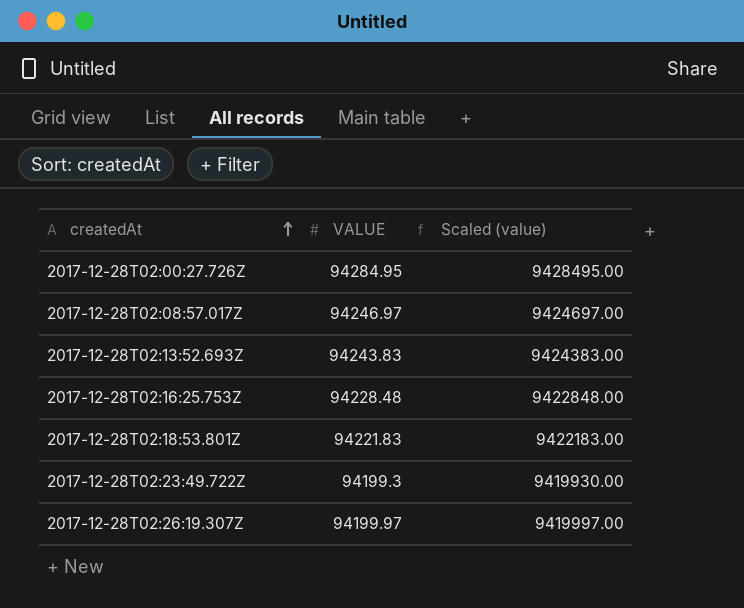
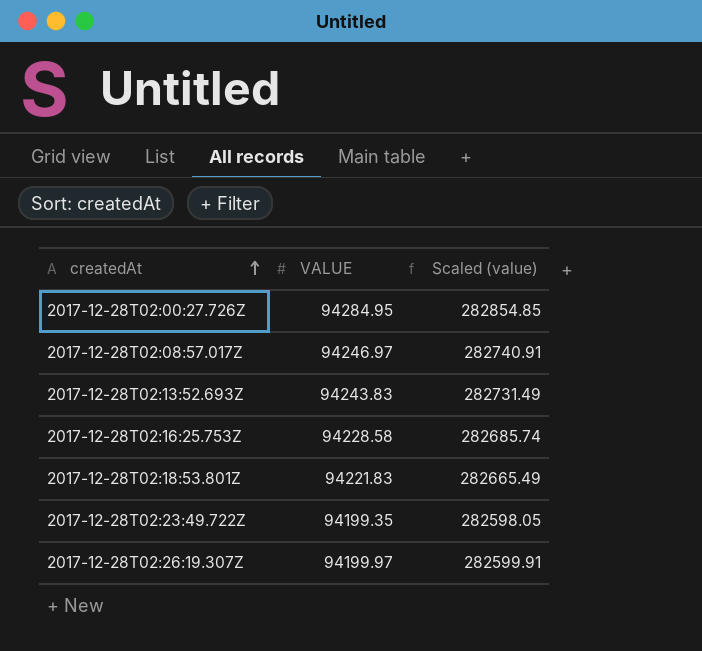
column Scaled (value) | formula: [VALUE] * 100 -> [VALUE] * 3
2017-12-28T02:16:25.753Z | VALUE: 94228.48 -> 94228.58
2017-12-28T02:23:49.722Z | VALUE: 94199.3 -> 94199.35

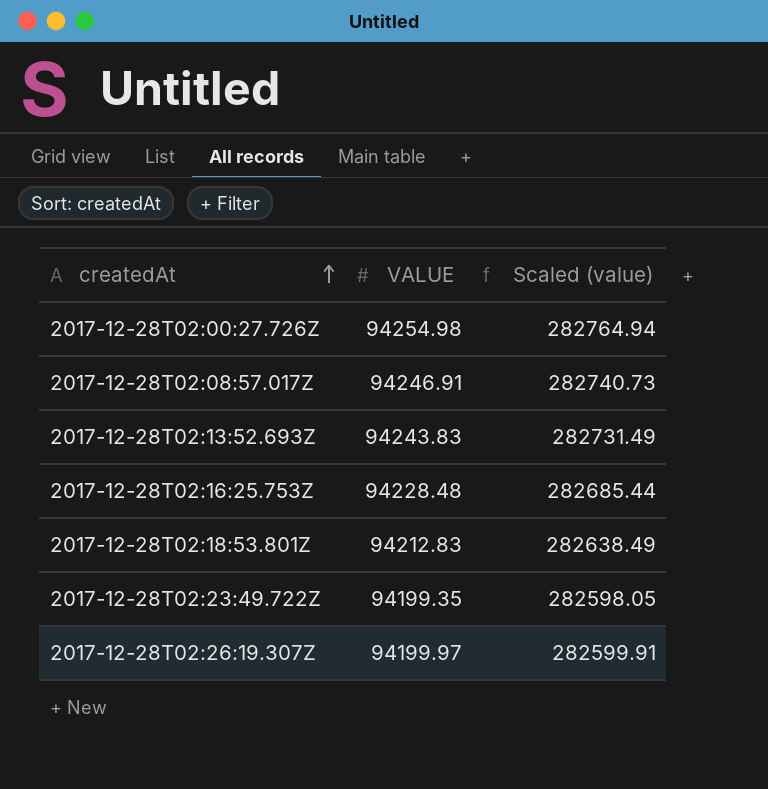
2017-12-28T02:00:27.726Z | VALUE: 94284.95 -> 94254.98
2017-12-28T02:00:27.726Z | Scaled (value): 282854.85 -> 282764.94
2017-12-28T02:08:57.017Z | VALUE: 94246.97 -> 94246.91
2017-12-28T02:08:57.017Z | Scaled (value): 282740.91 -> 282740.73
2017-12-28T02:16:25.753Z | VALUE: 94228.58 -> 94228.48
2017-12-28T02:16:25.753Z | Scaled (value): 282685.74 -> 282685.44
2017-12-28T02:18:53.801Z | VALUE: 94221.83 -> 94212.83
2017-12-28T02:18:53.801Z | Scaled (value): 282665.49 -> 282638.49

